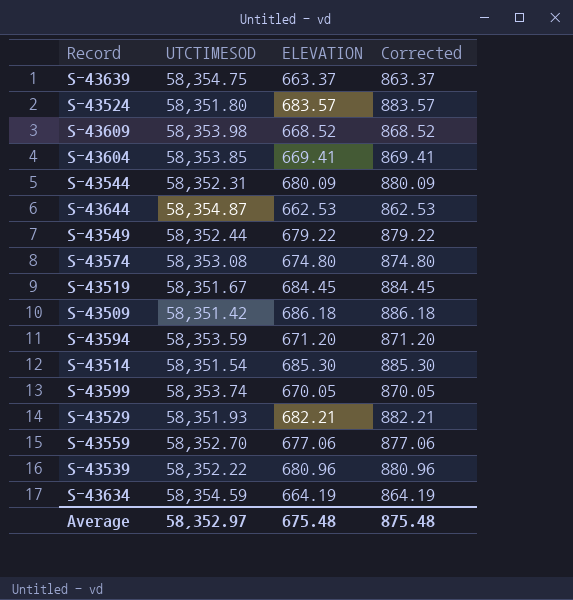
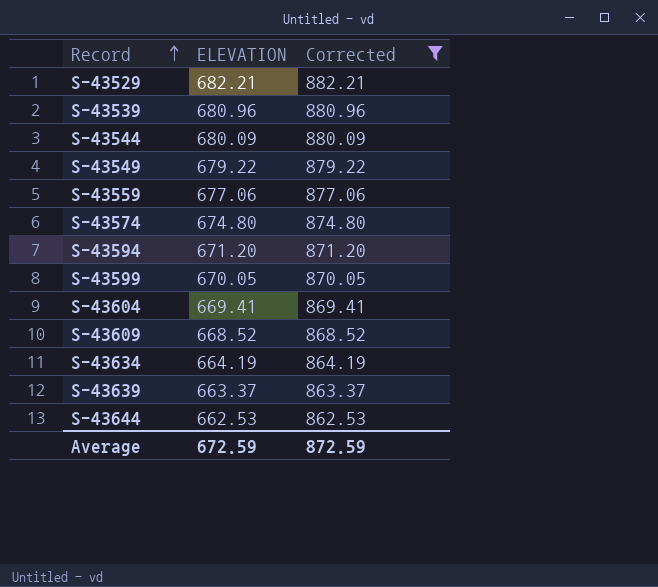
filter: none -> Corrected <= 882.21
row order: none -> Record ascending
column UTCTIMESOD | position: 2 -> none
Average | ELEVATION: 675.48 -> 672.59
Average | Corrected: 875.48 -> 872.59

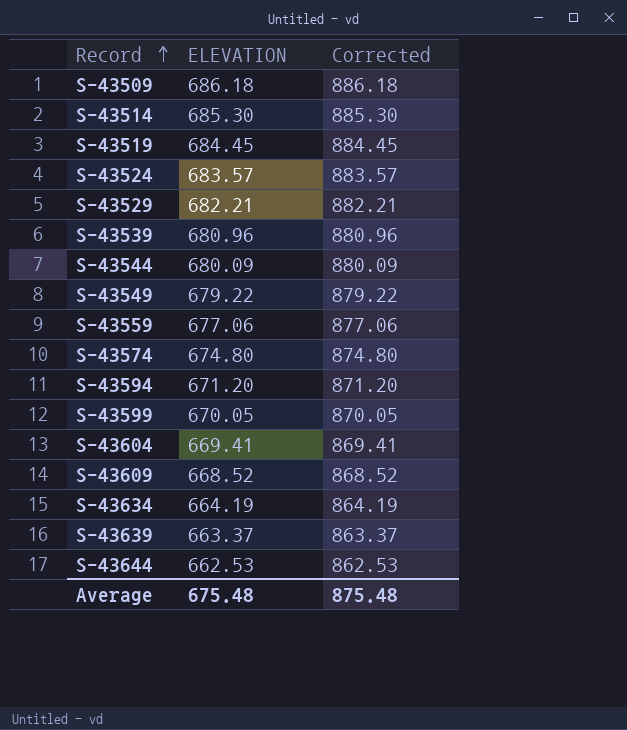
filter: Corrected <= 882.21 -> none
Average | ELEVATION: 672.59 -> 675.48
Average | Corrected: 872.59 -> 875.48

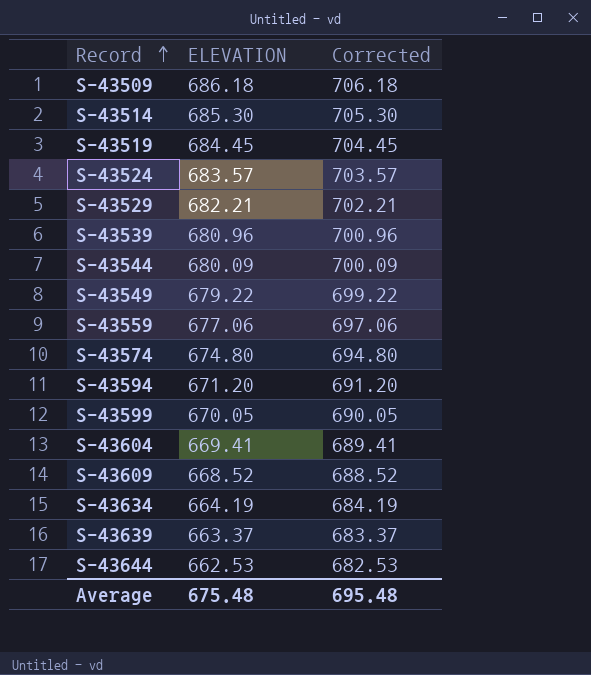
column Corrected | formula: [ELEVATION] + 200 -> [ELEVATION] + 20
Average | Corrected: 875.48 -> 695.48

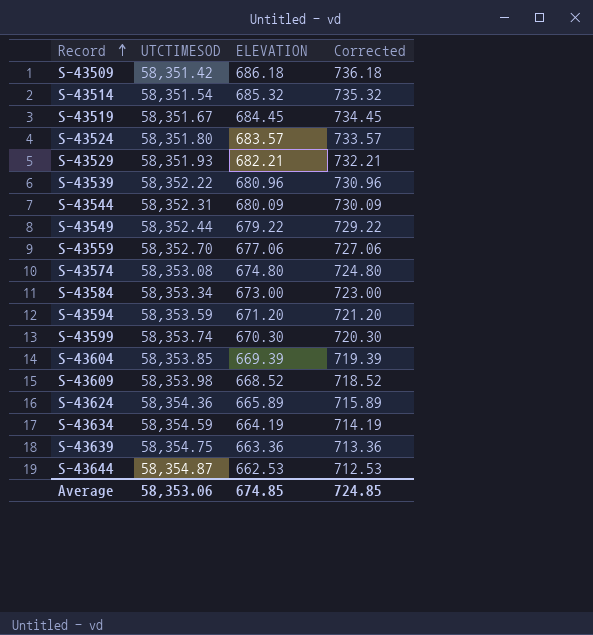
column UTCTIMESOD | position: none -> 2
column Corrected | formula: [ELEVATION] + 20 -> [ELEVATION] + 50
S-43514 | ELEVATION: 685.30 -> 685.32
row S-43584: none -> 58,353.34 | 673.00 | 723.00
S-43599 | ELEVATION: 670.05 -> 670.30
S-43604 | ELEVATION: 669.41 -> 669.39
row S-43624: none -> 58,354.36 | 665.89 | 715.89
S-43639 | ELEVATION: 663.37 -> 663.36
Average | ELEVATION: 675.48 -> 674.85
Average | Corrected: 695.48 -> 724.85

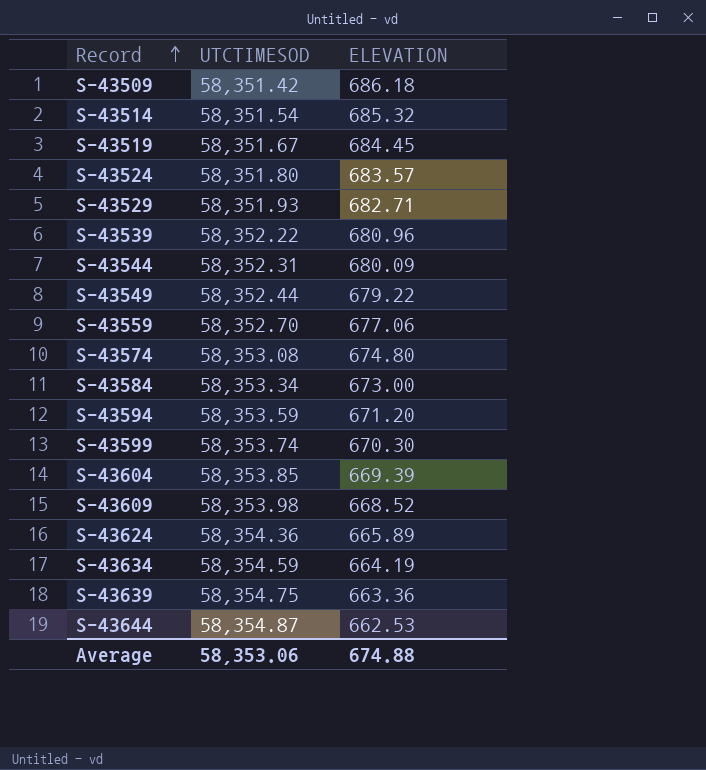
column Corrected | formula: [ELEVATION] + 50 -> none
S-43529 | ELEVATION: 682.21 -> 682.71
Average | ELEVATION: 674.85 -> 674.88

